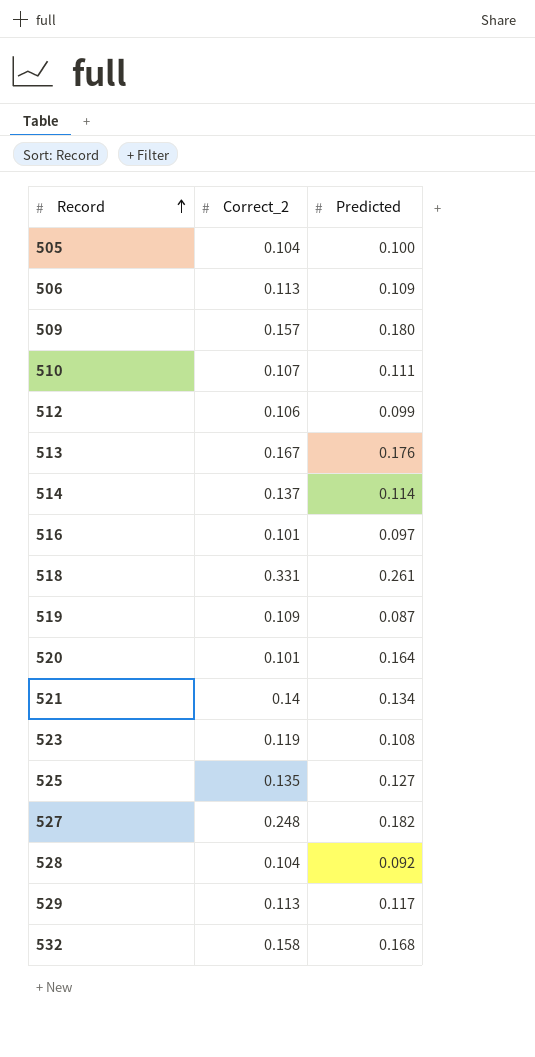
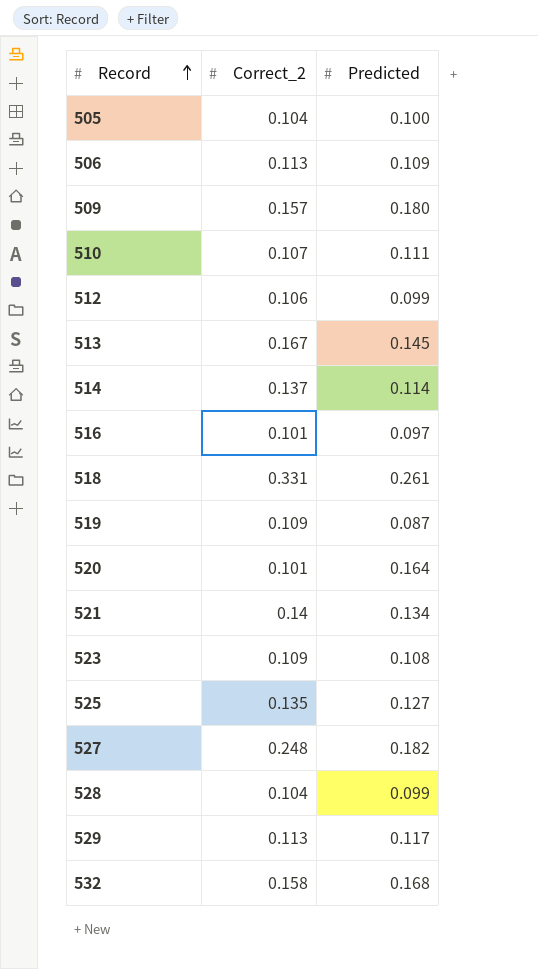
513 | Predicted: 0.176 -> 0.145
523 | Correct_2: 0.119 -> 0.109
528 | Predicted: 0.092 -> 0.099

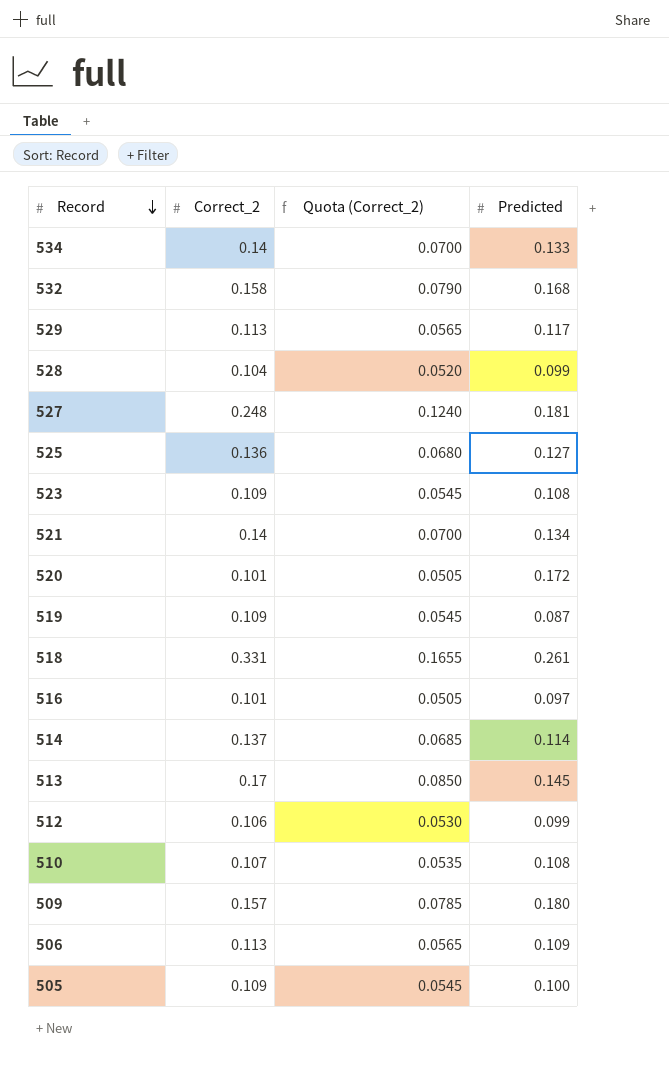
row order: Record ascending -> Record descending
column Quota (Correct_2) | formula: none -> [Correct_2] * 0.5
row 534: none -> 0.14 | 0.0700 | 0.133
527 | Predicted: 0.182 -> 0.181
525 | Correct_2: 0.135 -> 0.136
520 | Predicted: 0.164 -> 0.172
513 | Correct_2: 0.167 -> 0.17
510 | Predicted: 0.111 -> 0.108
505 | Correct_2: 0.104 -> 0.109

